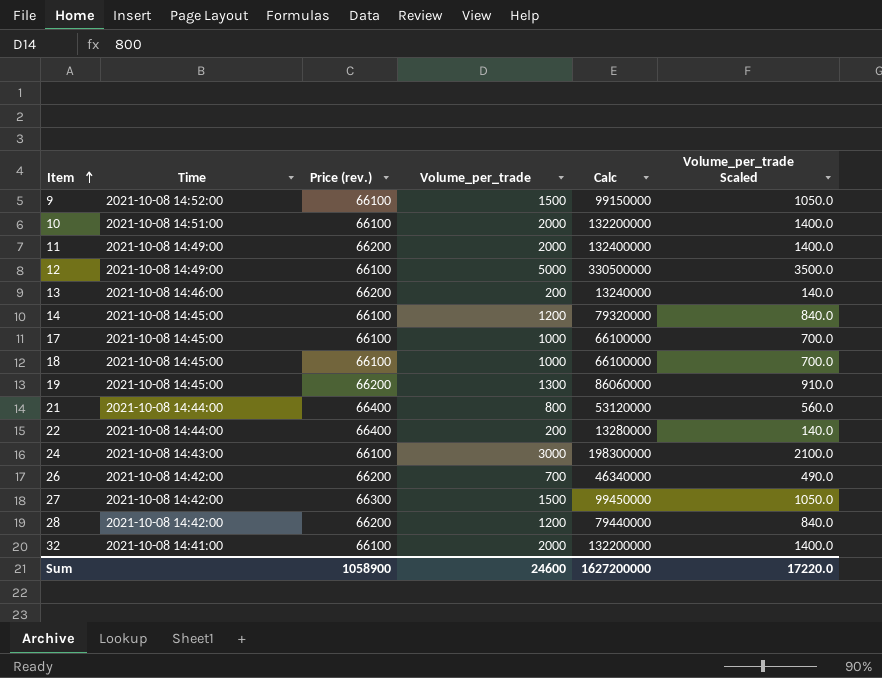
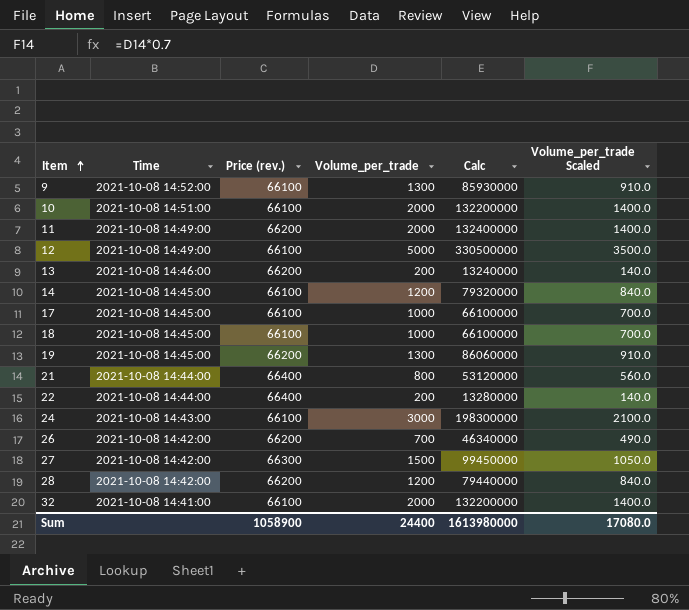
9 | Volume_per_trade: 1500 -> 1300
9 | Calc: 99150000 -> 85930000
9 | Volume_per_trade Scaled: 1050.0 -> 910.0
Sum | Volume_per_trade: 24600 -> 24400
Sum | Calc: 1627200000 -> 1613980000
Sum | Volume_per_trade Scaled: 17220.0 -> 17080.0

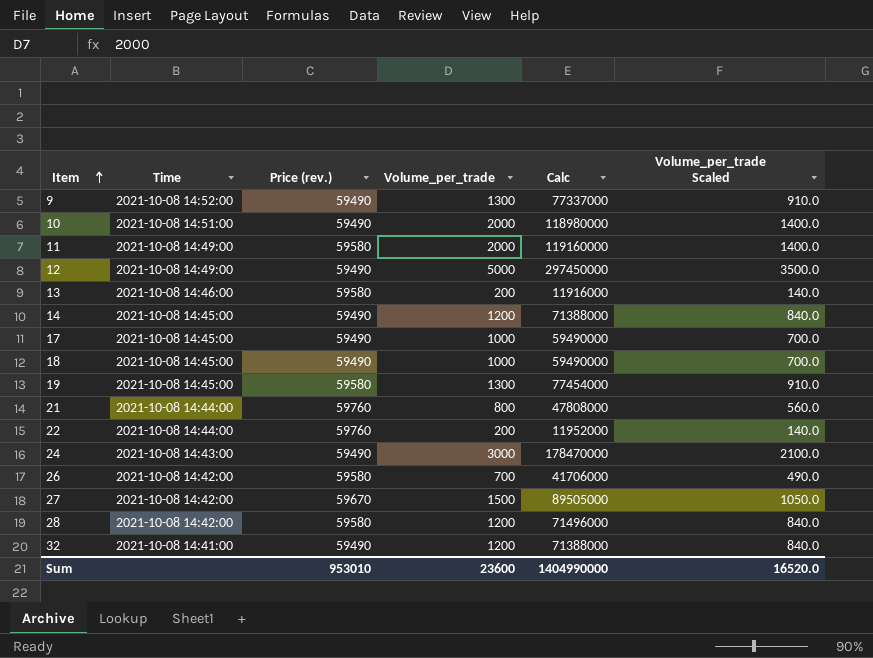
9 | Price (rev.): 66100 -> 59490
9 | Calc: 85930000 -> 77337000
10 | Price (rev.): 66100 -> 59490
10 | Calc: 132200000 -> 118980000
11 | Price (rev.): 66200 -> 59580
11 | Calc: 132400000 -> 119160000
12 | Price (rev.): 66100 -> 59490
12 | Calc: 330500000 -> 297450000
13 | Price (rev.): 66200 -> 59580
13 | Calc: 13240000 -> 11916000
14 | Price (rev.): 66100 -> 59490
14 | Calc: 79320000 -> 71388000
17 | Price (rev.): 66100 -> 59490
17 | Calc: 66100000 -> 59490000
18 | Price (rev.): 66100 -> 59490
18 | Calc: 66100000 -> 59490000
19 | Price (rev.): 66200 -> 59580
19 | Calc: 86060000 -> 77454000
21 | Price (rev.): 66400 -> 59760
21 | Calc: 53120000 -> 47808000
22 | Price (rev.): 66400 -> 59760
22 | Calc: 13280000 -> 11952000
24 | Price (rev.): 66100 -> 59490
24 | Calc: 198300000 -> 178470000
26 | Price (rev.): 66200 -> 59580
26 | Calc: 46340000 -> 41706000
27 | Price (rev.): 66300 -> 59670
27 | Calc: 99450000 -> 89505000
28 | Price (rev.): 66200 -> 59580
28 | Calc: 79440000 -> 71496000
32 | Price (rev.): 66100 -> 59490
32 | Volume_per_trade: 2000 -> 1200
32 | Calc: 132200000 -> 71388000
32 | Volume_per_trade Scaled: 1400.0 -> 840.0
Sum | Price (rev.): 1058900 -> 953010
Sum | Volume_per_trade: 24400 -> 23600
Sum | Calc: 1613980000 -> 1404990000
Sum | Volume_per_trade Scaled: 17080.0 -> 16520.0

